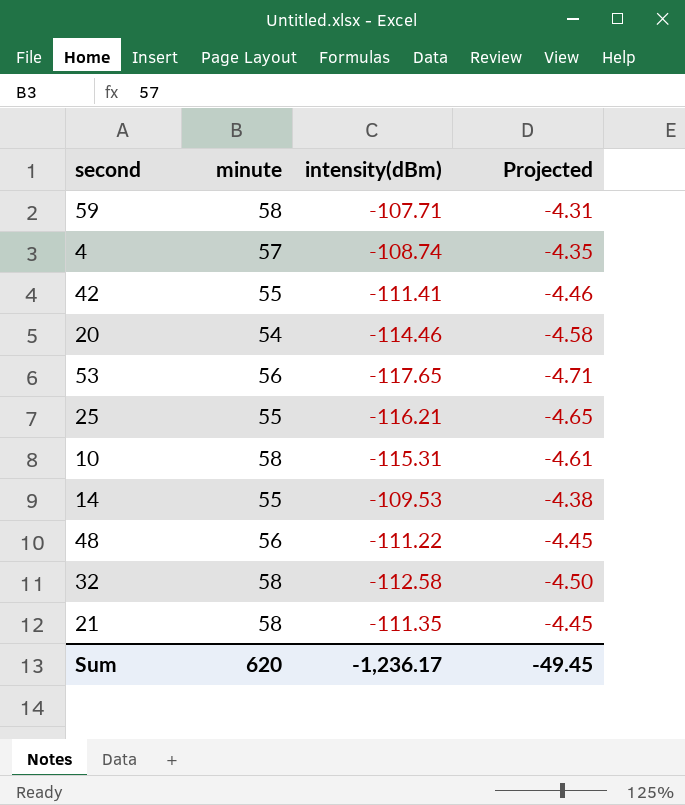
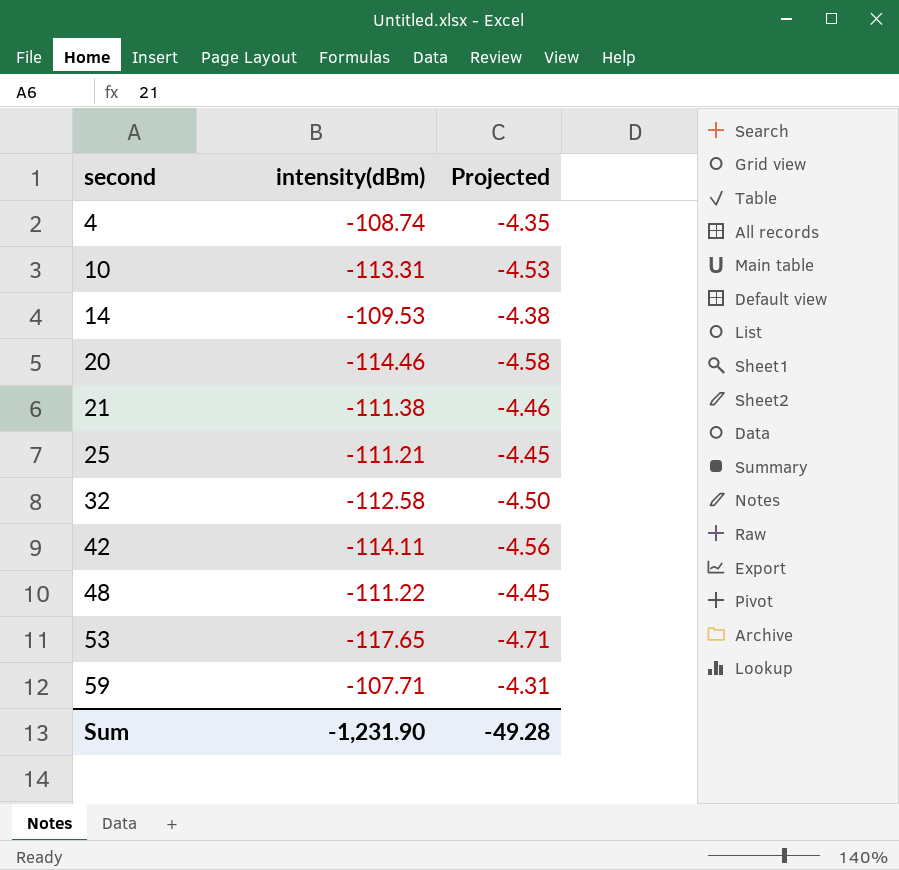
row order: none -> second ascending
column minute | position: 2 -> none
10 | intensity(dBm): -115.31 -> -113.31
10 | Projected: -4.61 -> -4.53
21 | intensity(dBm): -111.35 -> -111.38
21 | Projected: -4.45 -> -4.46
25 | intensity(dBm): -116.21 -> -111.21
25 | Projected: -4.65 -> -4.45
42 | intensity(dBm): -111.41 -> -114.11
42 | Projected: -4.46 -> -4.56
Sum | intensity(dBm): -1,236.17 -> -1,231.90
Sum | Projected: -49.45 -> -49.28

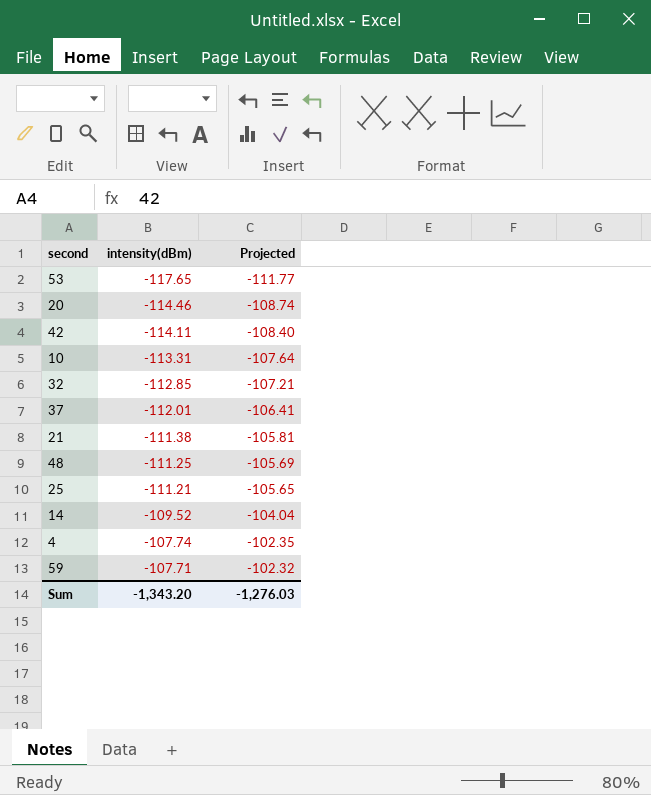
row order: second ascending -> intensity(dBm) ascending
column Projected | formula: [intensity(dBm)] * 0.04 -> [intensity(dBm)] * 0.95
32 | intensity(dBm): -112.58 -> -112.85
row 37: none -> -112.01 | -106.41
48 | intensity(dBm): -111.22 -> -111.25
14 | intensity(dBm): -109.53 -> -109.52
4 | intensity(dBm): -108.74 -> -107.74
Sum | intensity(dBm): -1,231.90 -> -1,343.20
Sum | Projected: -49.28 -> -1,276.03

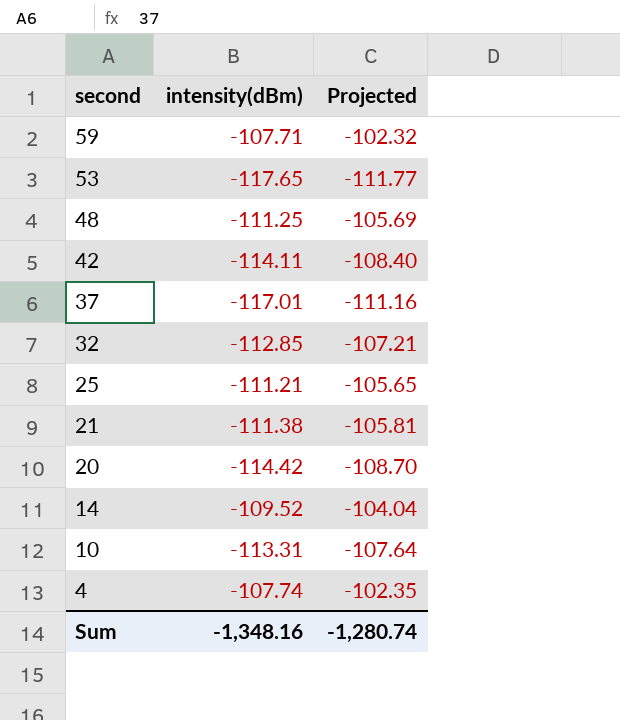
row order: intensity(dBm) ascending -> second descending
37 | intensity(dBm): -112.01 -> -117.01
37 | Projected: -106.41 -> -111.16
20 | intensity(dBm): -114.46 -> -114.42
20 | Projected: -108.74 -> -108.70
Sum | intensity(dBm): -1,343.20 -> -1,348.16
Sum | Projected: -1,276.03 -> -1,280.74

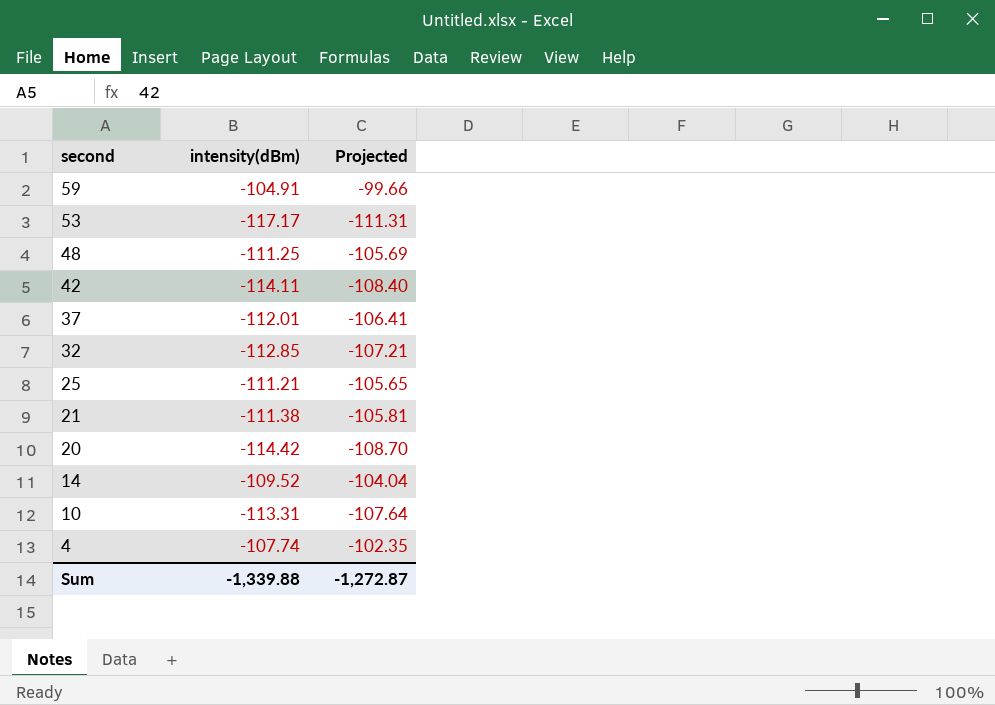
59 | intensity(dBm): -107.71 -> -104.91
59 | Projected: -102.32 -> -99.66
53 | intensity(dBm): -117.65 -> -117.17
53 | Projected: -111.77 -> -111.31
37 | intensity(dBm): -117.01 -> -112.01
37 | Projected: -111.16 -> -106.41
Sum | intensity(dBm): -1,348.16 -> -1,339.88
Sum | Projected: -1,280.74 -> -1,272.87

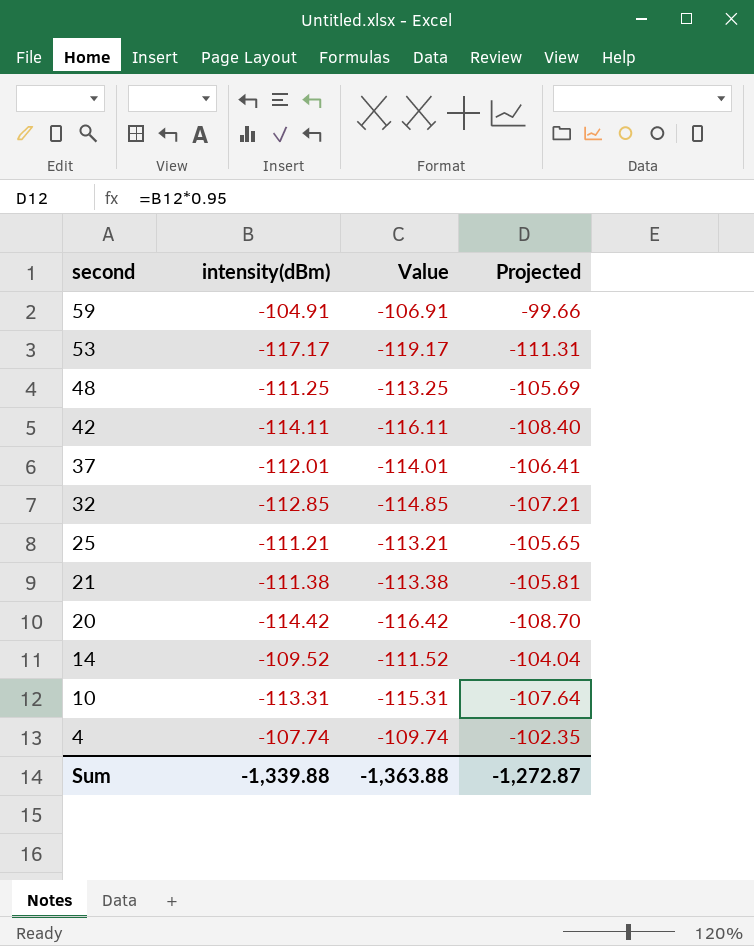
column Value | formula: none -> [intensity(dBm)] - 2

